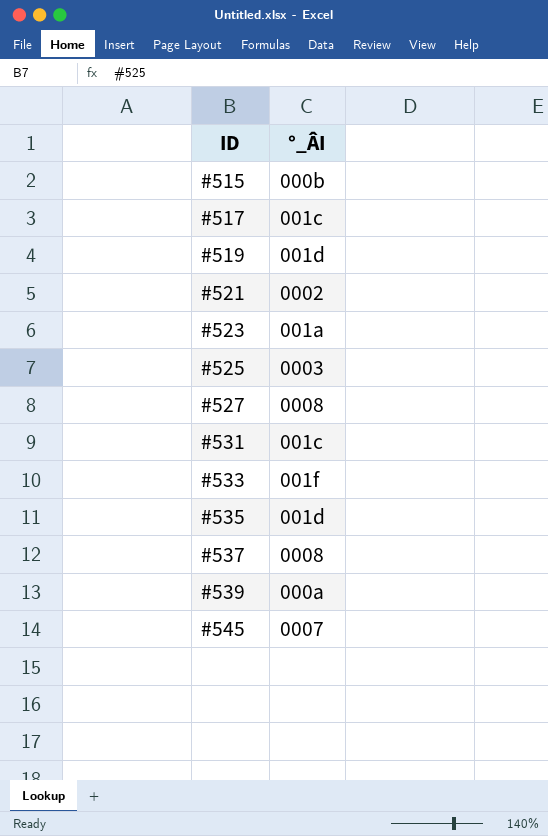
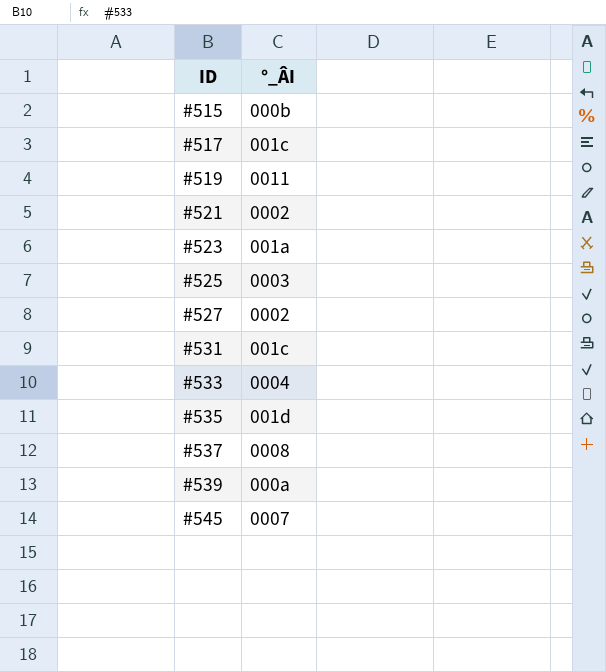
#519 | °_ÂI: 001d -> 0011
#527 | °_ÂI: 0008 -> 0002
#533 | °_ÂI: 001f -> 0004

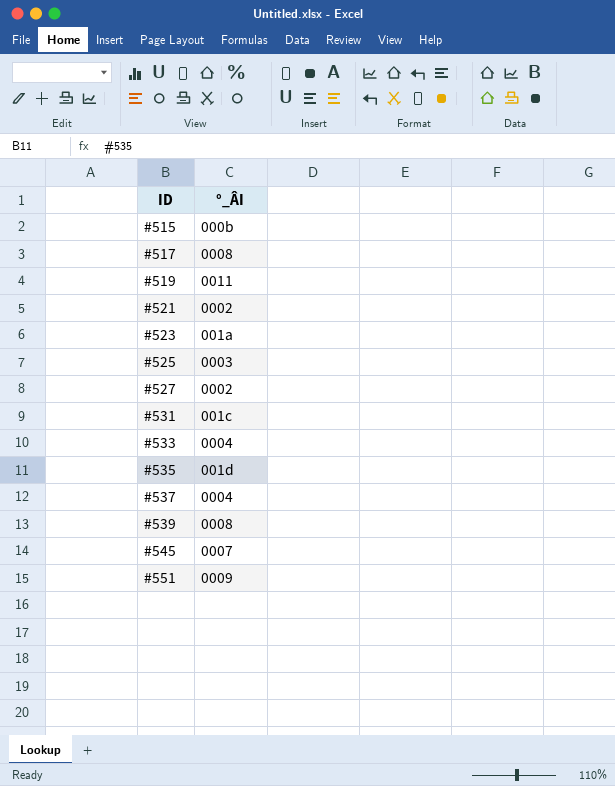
#517 | °_ÂI: 001c -> 0008
#537 | °_ÂI: 0008 -> 0004
#539 | °_ÂI: 000a -> 0008
row #551: none -> 0009

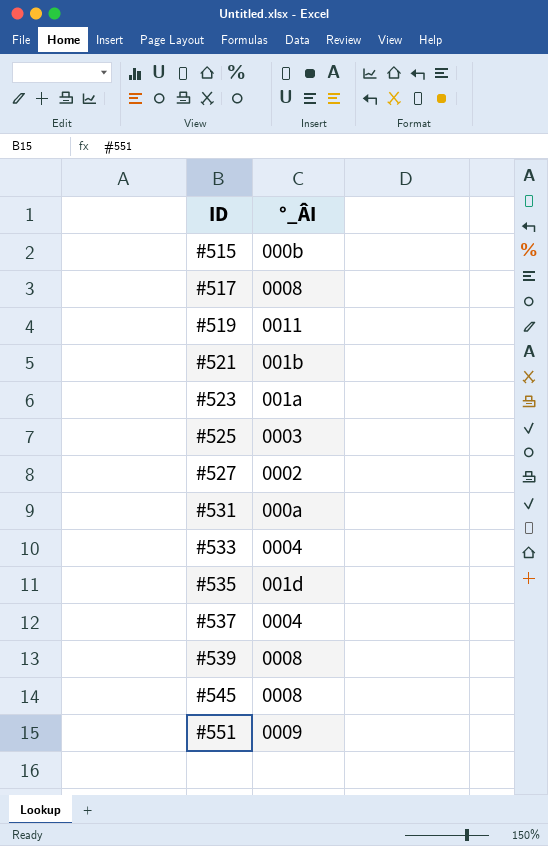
#521 | °_ÂI: 0002 -> 001b
#531 | °_ÂI: 001c -> 000a
#545 | °_ÂI: 0007 -> 0008

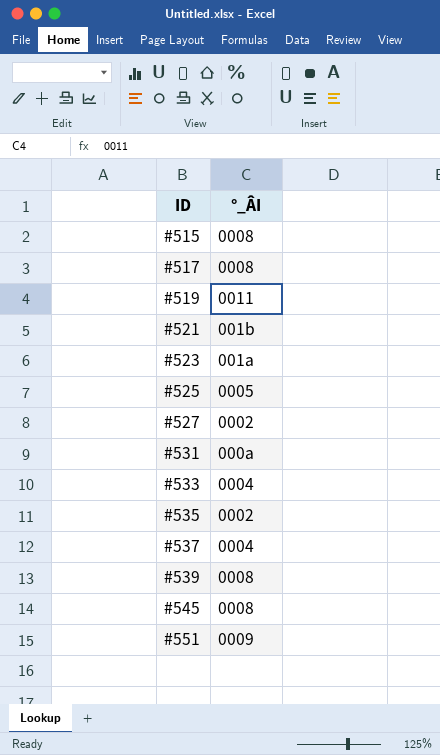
#515 | °_ÂI: 000b -> 0008
#525 | °_ÂI: 0003 -> 0005
#535 | °_ÂI: 001d -> 0002

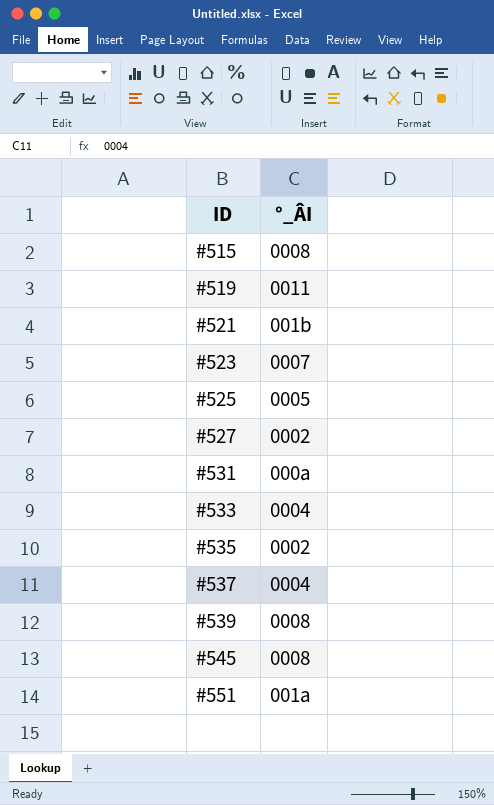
row #517: 0008 -> none
#523 | °_ÂI: 001a -> 0007
#551 | °_ÂI: 0009 -> 001a

